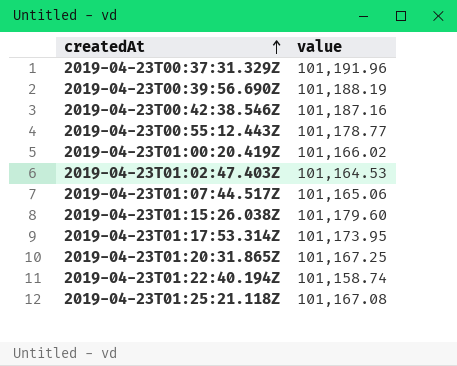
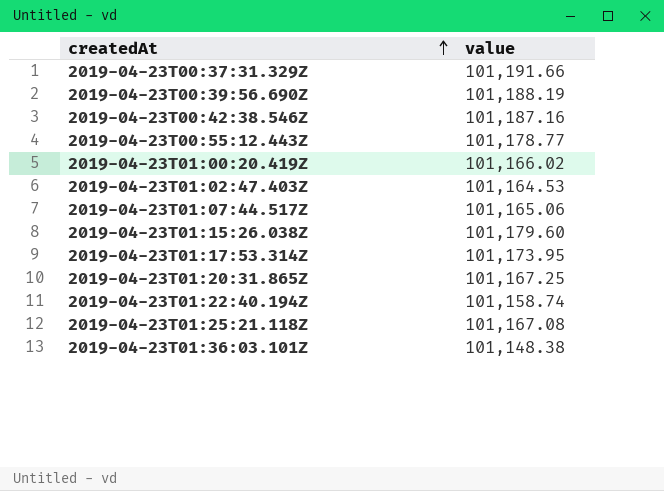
2019-04-23T00:37:31.329Z | value: 101,191.96 -> 101,191.66
row 2019-04-23T01:36:03.101Z: none -> 101,148.38

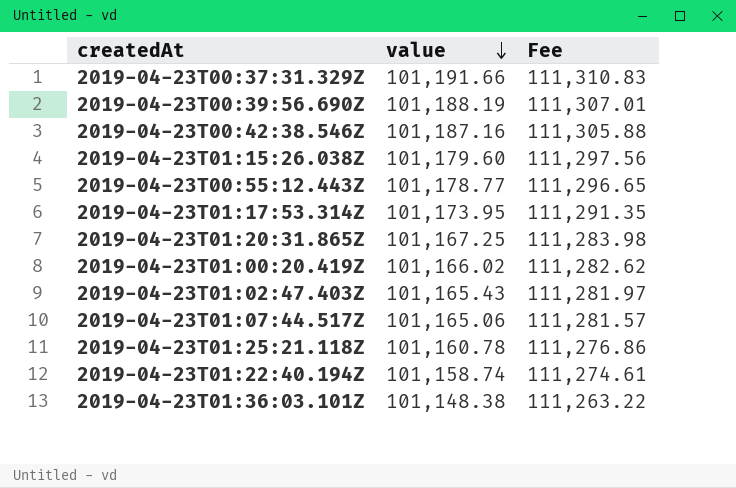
row order: createdAt ascending -> value descending
column Fee | formula: none -> [value] * 1.1
2019-04-23T01:02:47.403Z | value: 101,164.53 -> 101,165.43
2019-04-23T01:25:21.118Z | value: 101,167.08 -> 101,160.78

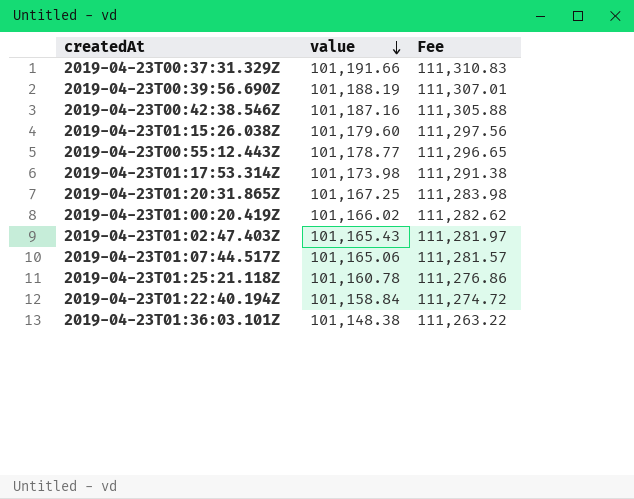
2019-04-23T01:17:53.314Z | value: 101,173.95 -> 101,173.98
2019-04-23T01:17:53.314Z | Fee: 111,291.35 -> 111,291.38
2019-04-23T01:22:40.194Z | value: 101,158.74 -> 101,158.84
2019-04-23T01:22:40.194Z | Fee: 111,274.61 -> 111,274.72

